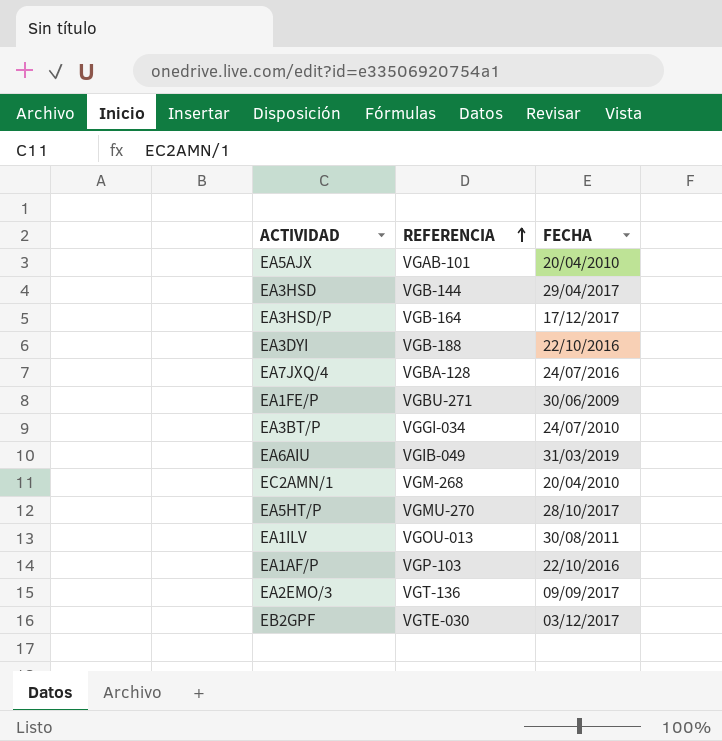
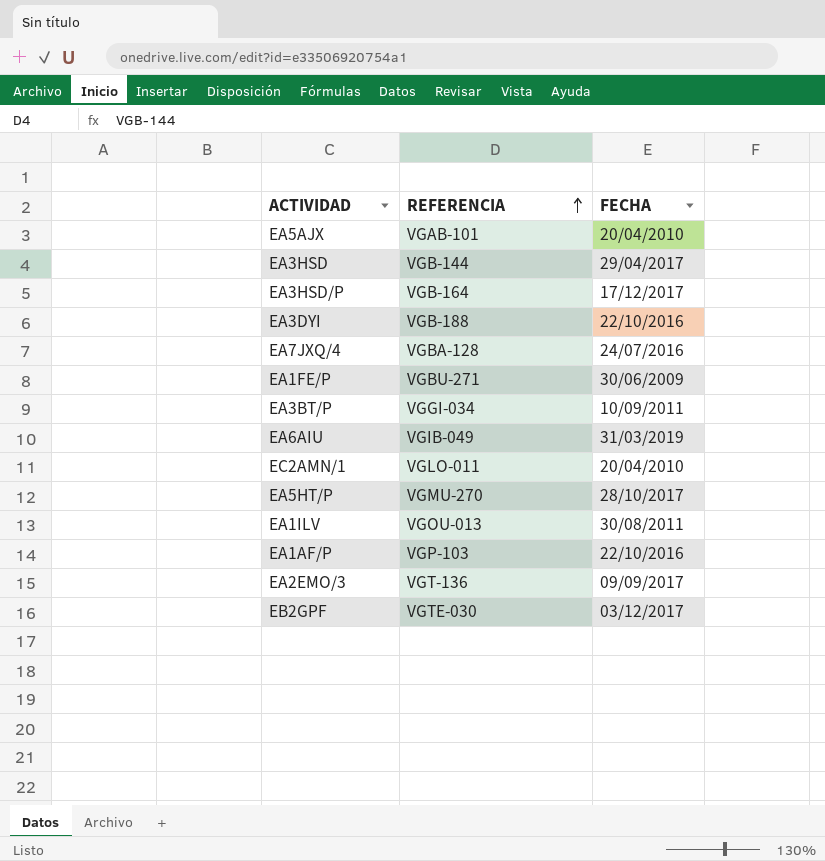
EA3BT/P | FECHA: 24/07/2010 -> 10/09/2011
EC2AMN/1 | REFERENCIA: VGM-268 -> VGLO-011

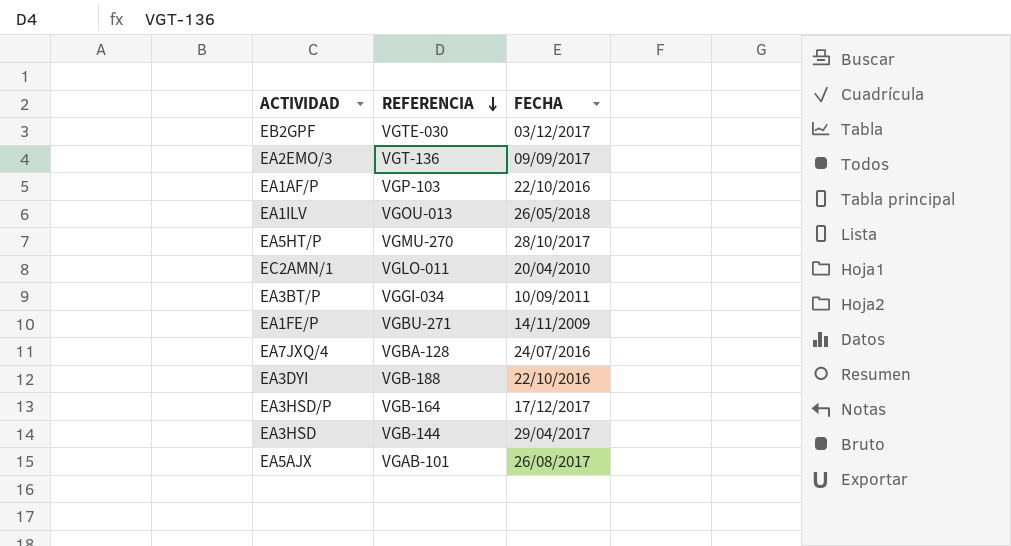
row order: REFERENCIA ascending -> REFERENCIA descending
row EA6AIU: VGIB-049 | 31/03/2019 -> none
EA1ILV | FECHA: 30/08/2011 -> 26/05/2018
EA1FE/P | FECHA: 30/06/2009 -> 14/11/2009
EA5AJX | FECHA: 20/04/2010 -> 26/08/2017

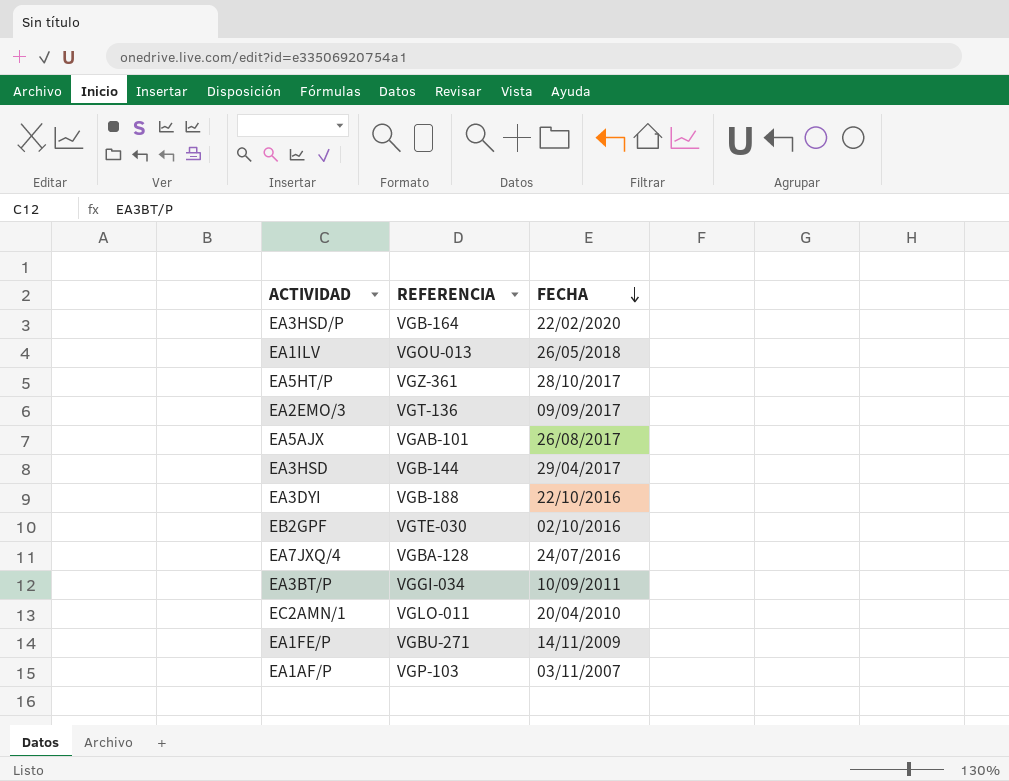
row order: REFERENCIA descending -> FECHA descending
EA3HSD/P | FECHA: 17/12/2017 -> 22/02/2020
EA5HT/P | REFERENCIA: VGMU-270 -> VGZ-361
EB2GPF | FECHA: 03/12/2017 -> 02/10/2016
EA1AF/P | FECHA: 22/10/2016 -> 03/11/2007

